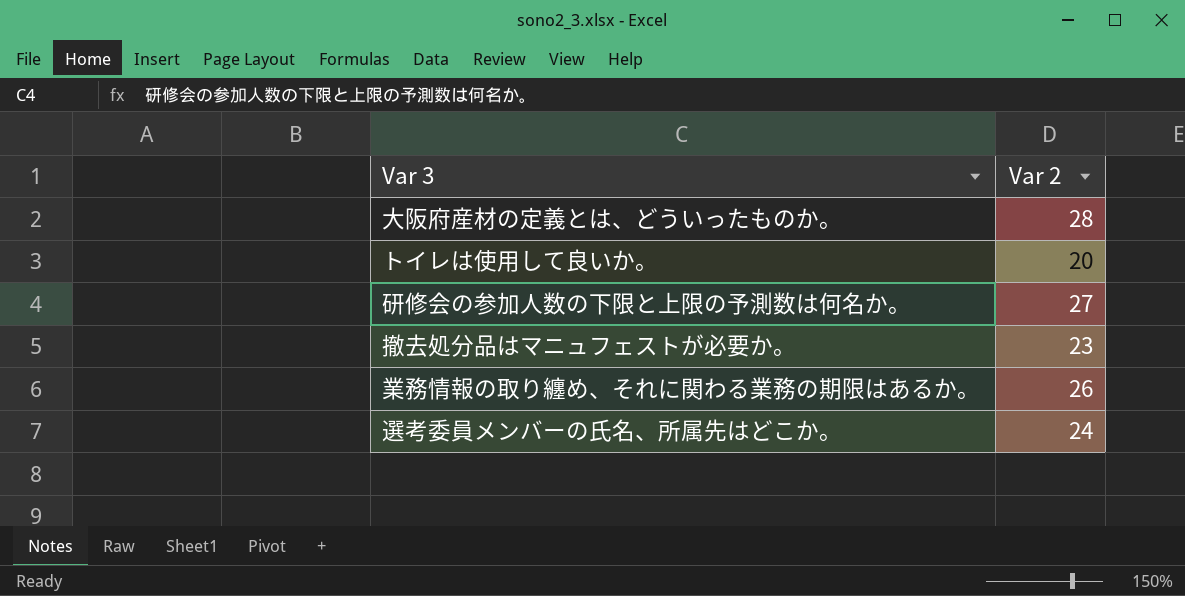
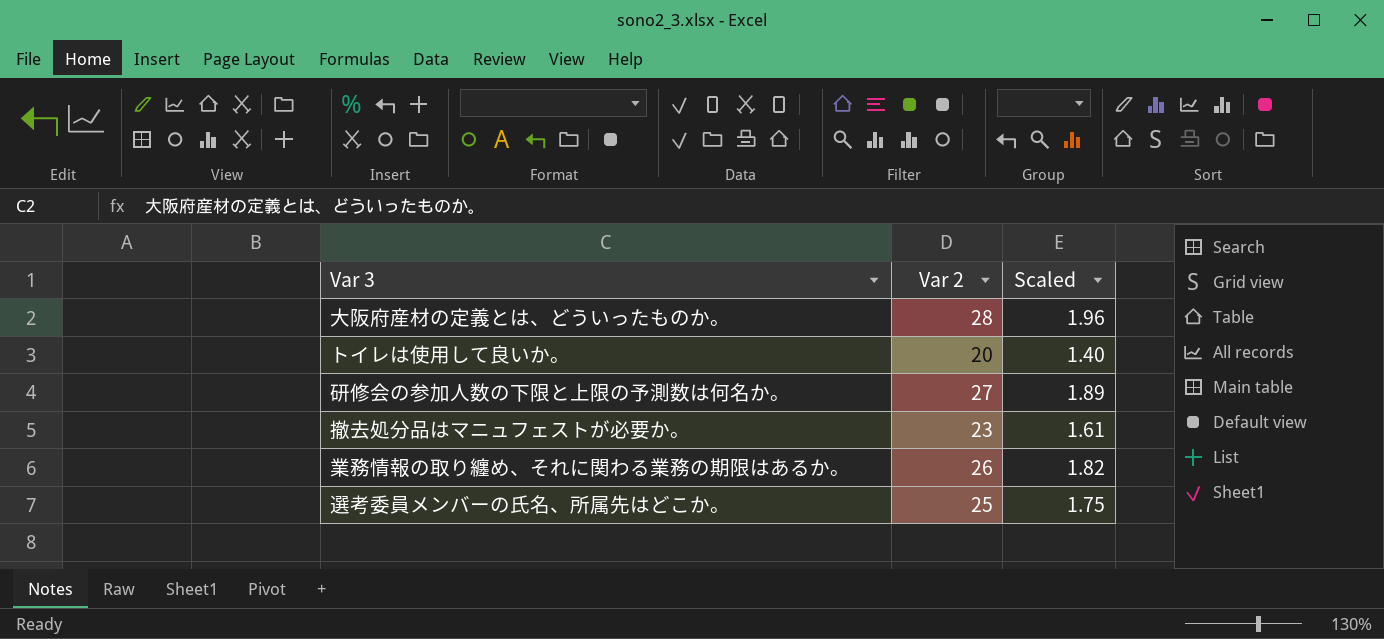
column Scaled | formula: none -> [Var 2] * 0.07
選考委員メンバーの氏名、所属先はどこか。 | Var 2: 24 -> 25

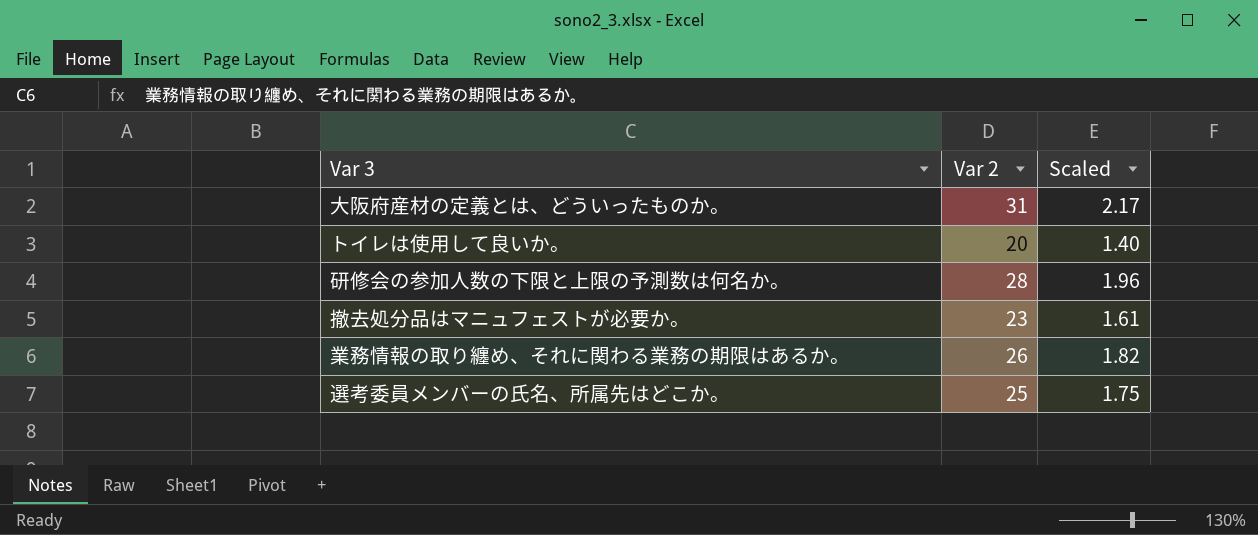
大阪府産材の定義とは、どういったものか。 | Var 2: 28 -> 31
大阪府産材の定義とは、どういったものか。 | Scaled: 1.96 -> 2.17
研修会の参加人数の下限と上限の予測数は何名か。 | Var 2: 27 -> 28
研修会の参加人数の下限と上限の予測数は何名か。 | Scaled: 1.89 -> 1.96

